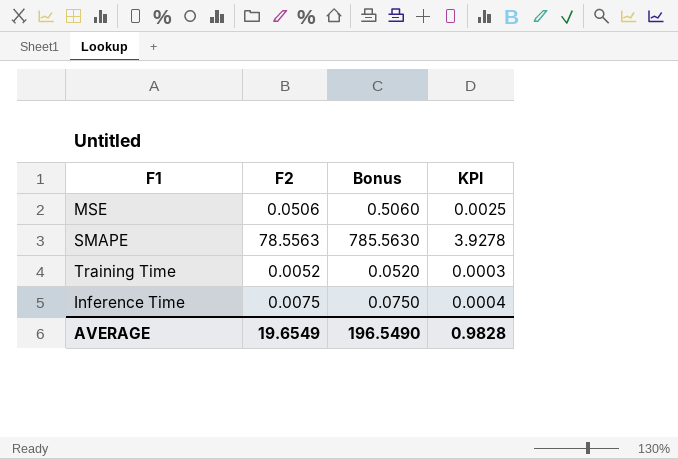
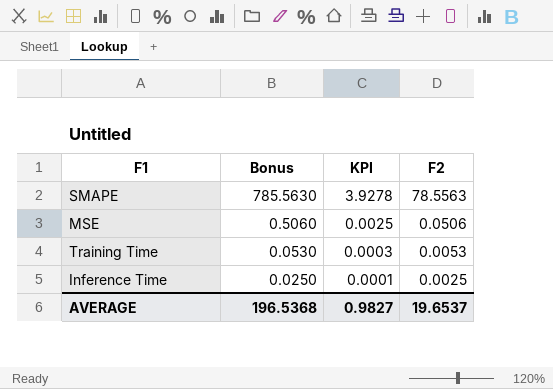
row order: none -> Bonus descending
column F2 | position: 2 -> 4
Training Time | Bonus: 0.0520 -> 0.0530
Training Time | F2: 0.0052 -> 0.0053
Inference Time | Bonus: 0.0750 -> 0.0250
Inference Time | KPI: 0.0004 -> 0.0001
Inference Time | F2: 0.0075 -> 0.0025
AVERAGE | Bonus: 196.5490 -> 196.5368
AVERAGE | KPI: 0.9828 -> 0.9827
AVERAGE | F2: 19.6549 -> 19.6537

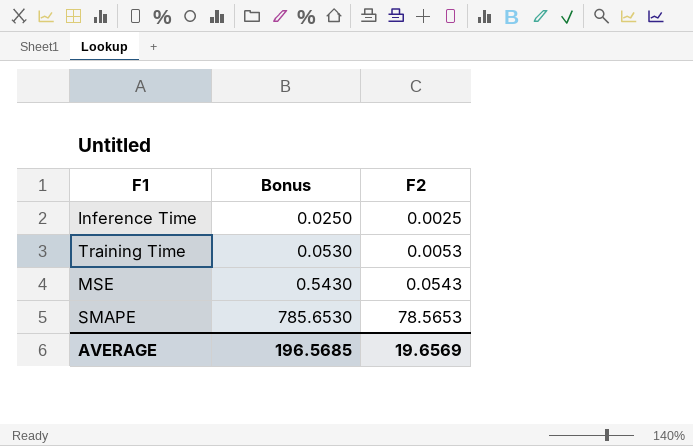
row order: Bonus descending -> Bonus ascending
column KPI | formula: [F2] * 0.05 -> none
MSE | Bonus: 0.5060 -> 0.5430
MSE | F2: 0.0506 -> 0.0543
SMAPE | Bonus: 785.5630 -> 785.6530
SMAPE | F2: 78.5563 -> 78.5653
AVERAGE | Bonus: 196.5368 -> 196.5685
AVERAGE | F2: 19.6537 -> 19.6569

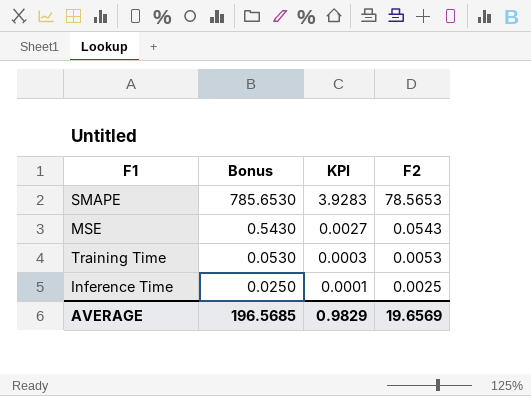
row order: Bonus ascending -> Bonus descending
column KPI | formula: none -> [F2] * 0.05

